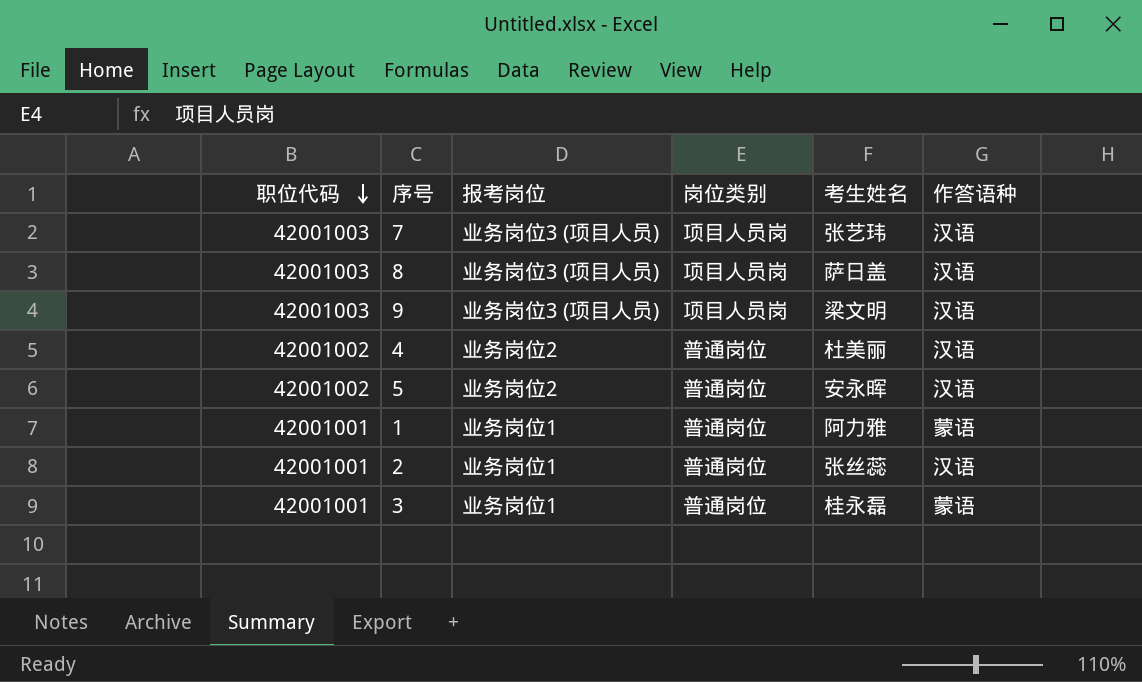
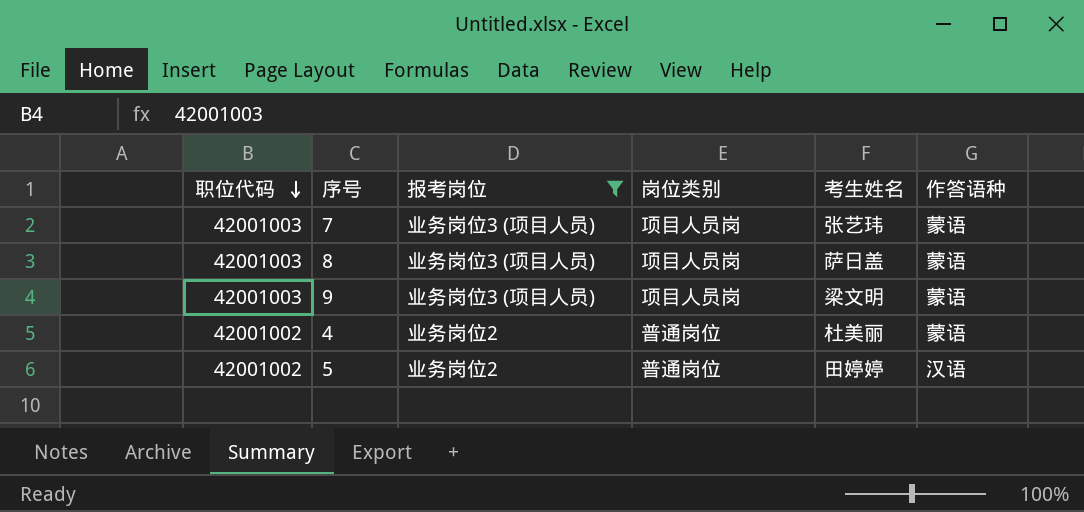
filter: none -> 报考岗位 != 业务岗位1
7 | 作答语种: 汉语 -> 蒙语
8 | 作答语种: 汉语 -> 蒙语
9 | 作答语种: 汉语 -> 蒙语
4 | 作答语种: 汉语 -> 蒙语
5 | 考生姓名: 安永晖 -> 田婷婷

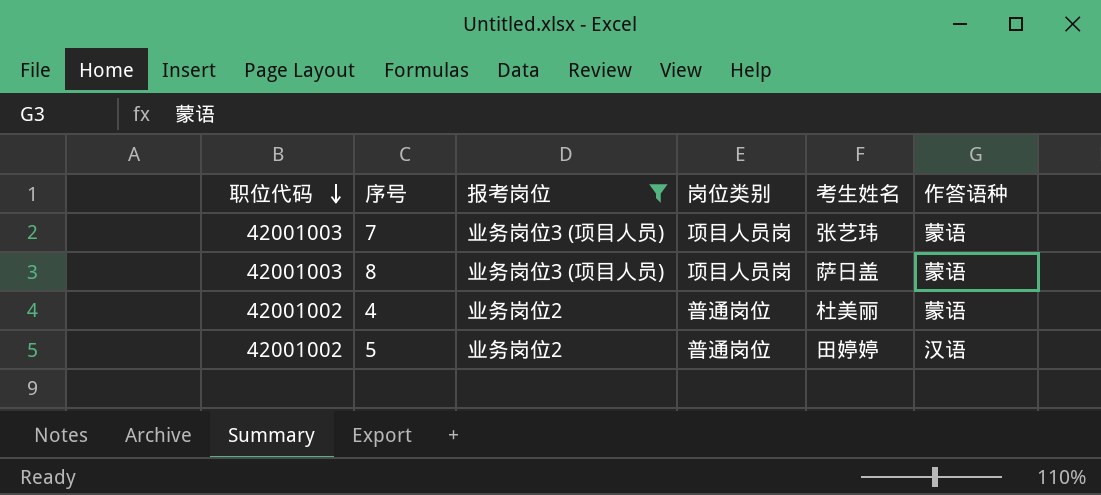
row 9: 42001003 | 业务岗位3 (项目人员) | 项目人员岗 | 梁文明 | 蒙语 -> none

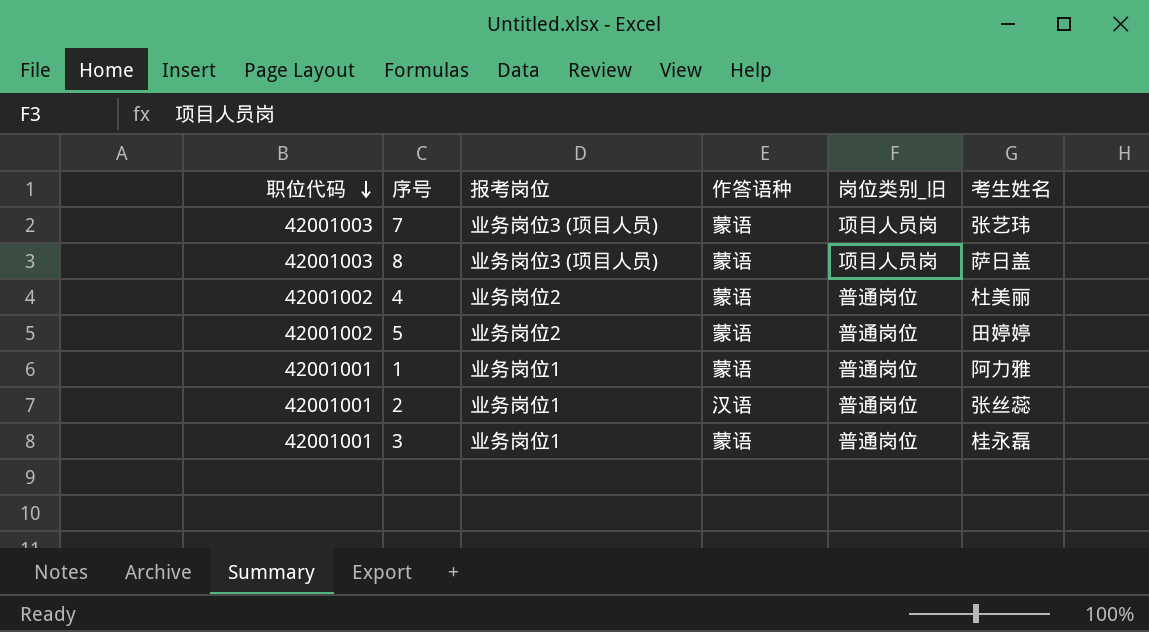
filter: 报考岗位 != 业务岗位1 -> none
column 作答语种 | position: 6 -> 4
column name: 岗位类别 -> 岗位类别_旧
5 | 作答语种: 汉语 -> 蒙语

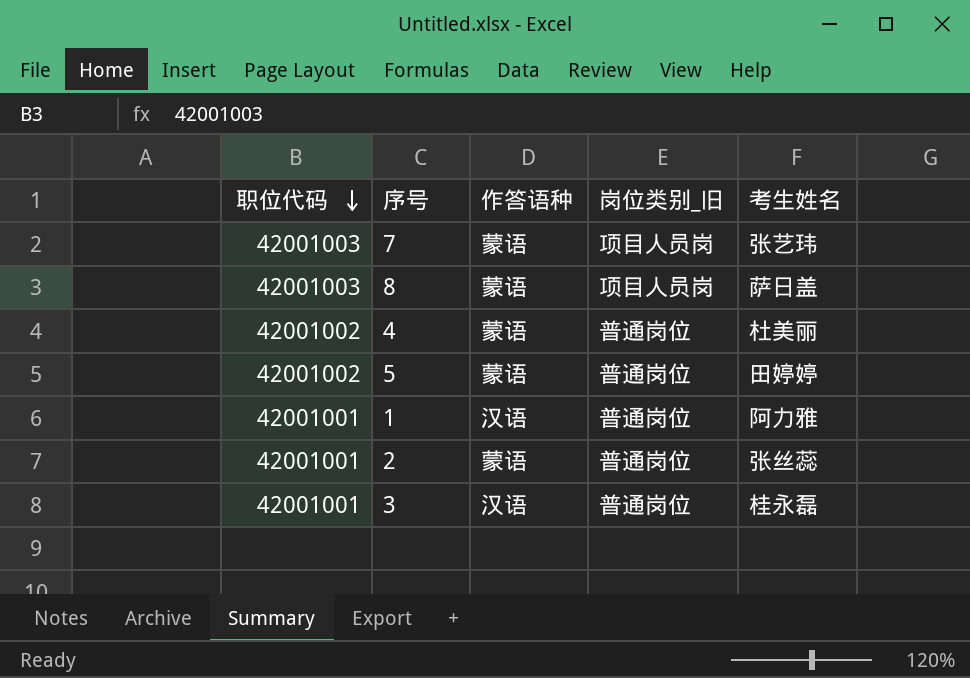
column 报考岗位 | position: 3 -> none
1 | 作答语种: 蒙语 -> 汉语
2 | 作答语种: 汉语 -> 蒙语
3 | 作答语种: 蒙语 -> 汉语

